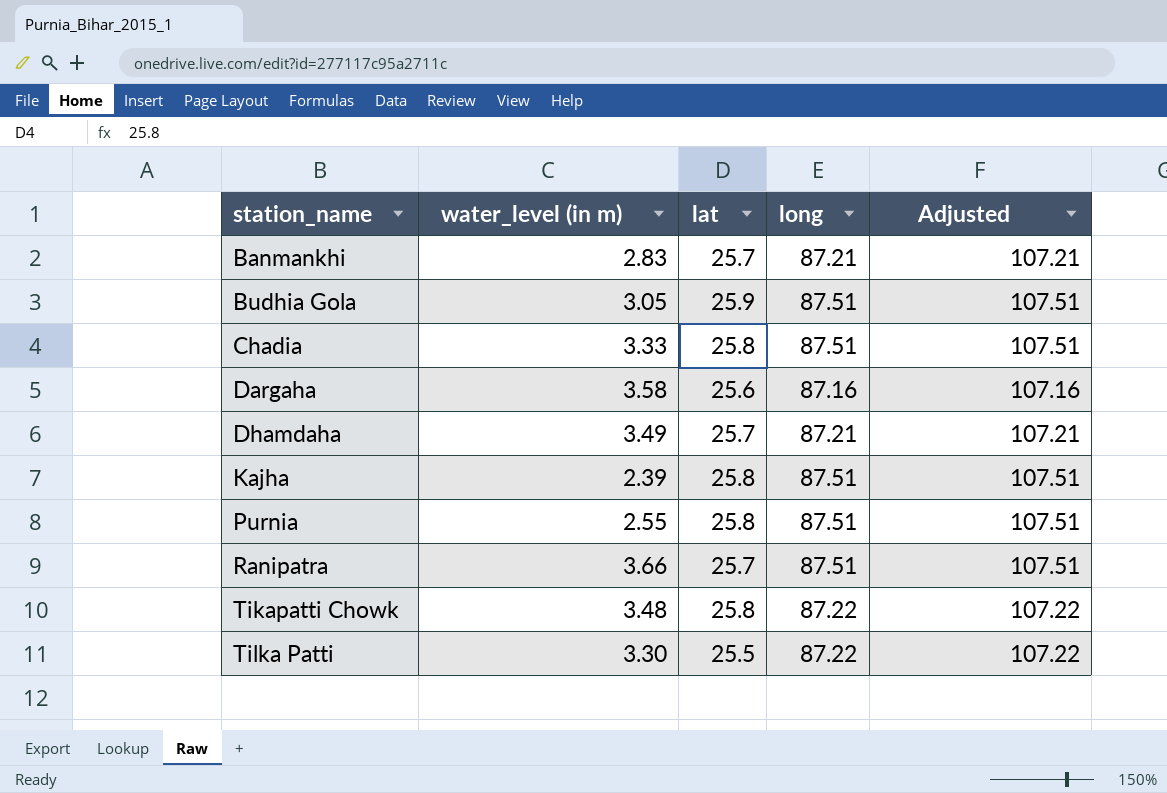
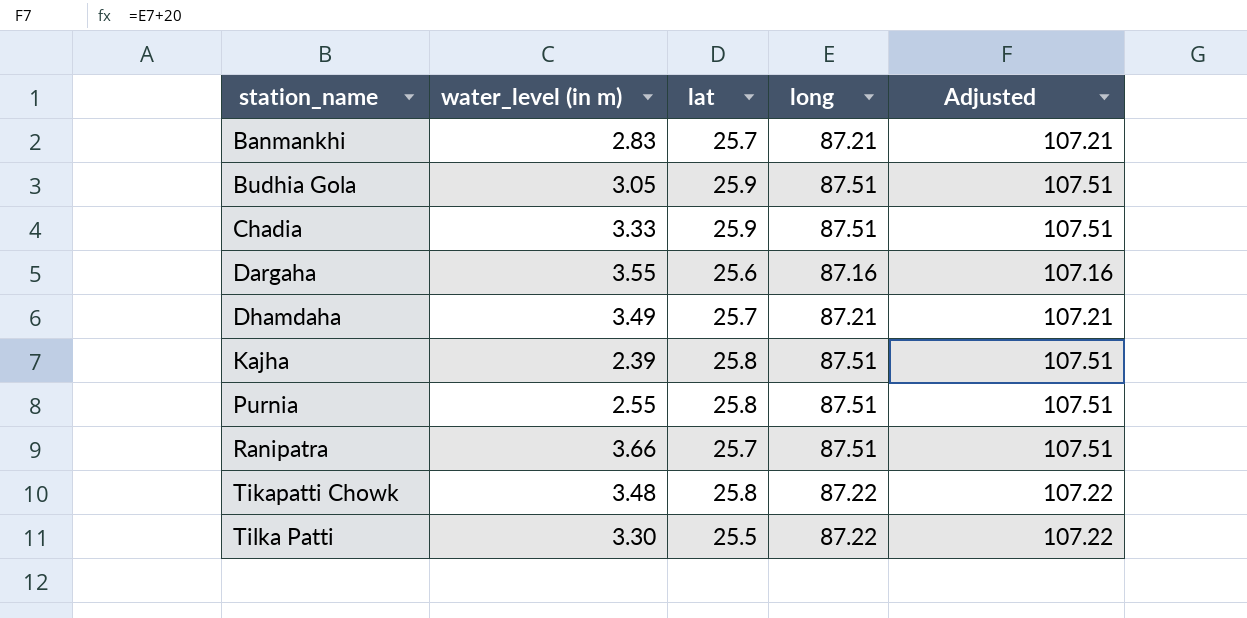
Chadia | lat: 25.8 -> 25.9
Dargaha | water_level (in m): 3.58 -> 3.55

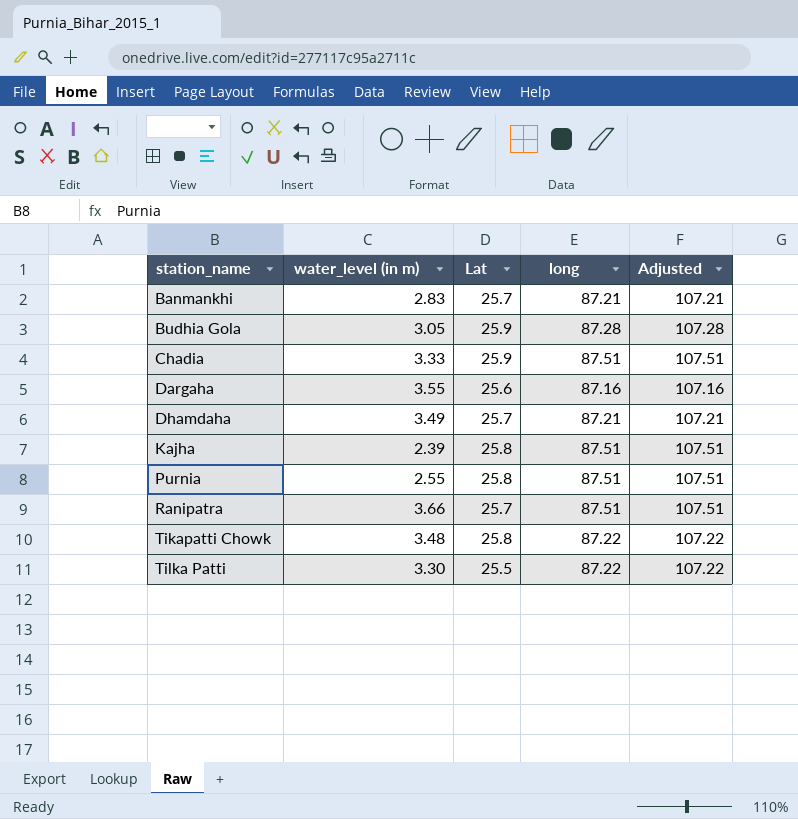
column name: lat -> Lat
Budhia Gola | long: 87.51 -> 87.28
Budhia Gola | Adjusted: 107.51 -> 107.28

